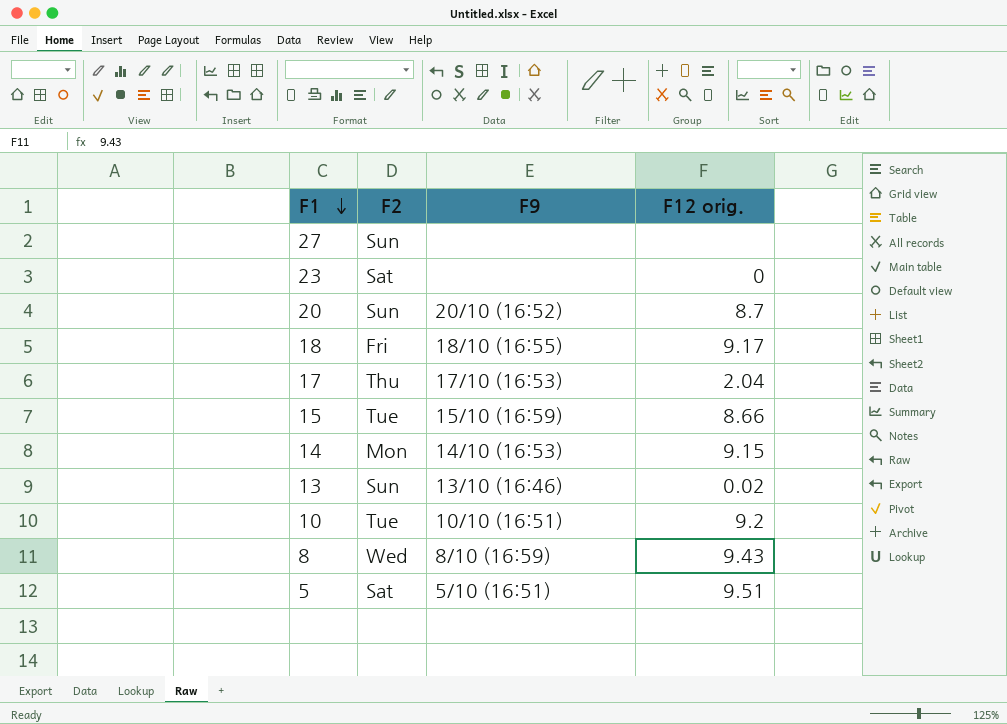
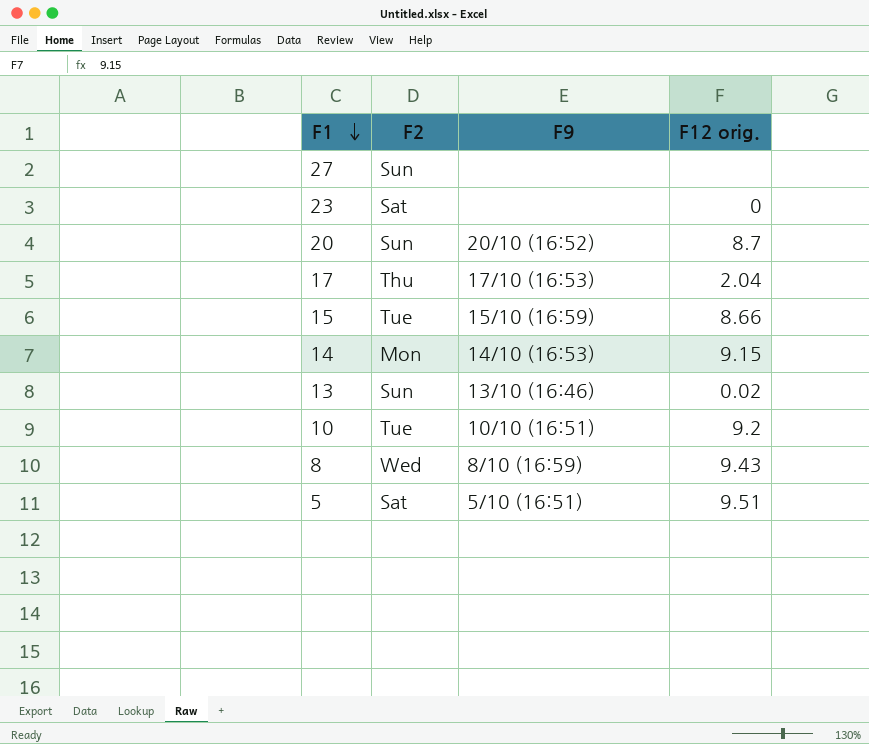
row 18: Fri | 18/10 (16:55) | 9.17 -> none

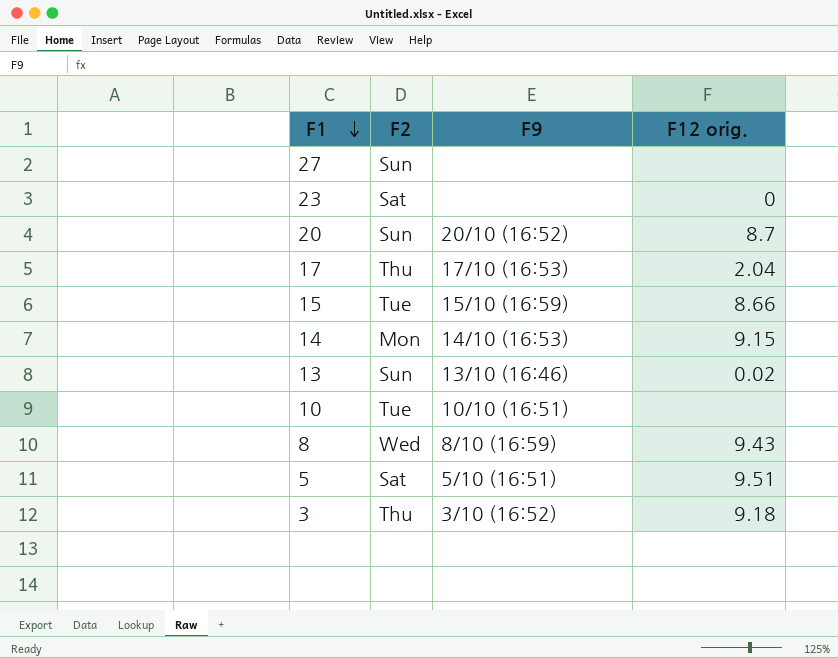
10 | F12 orig.: 9.2 -> none
row 3: none -> Thu | 3/10 (16:52) | 9.18

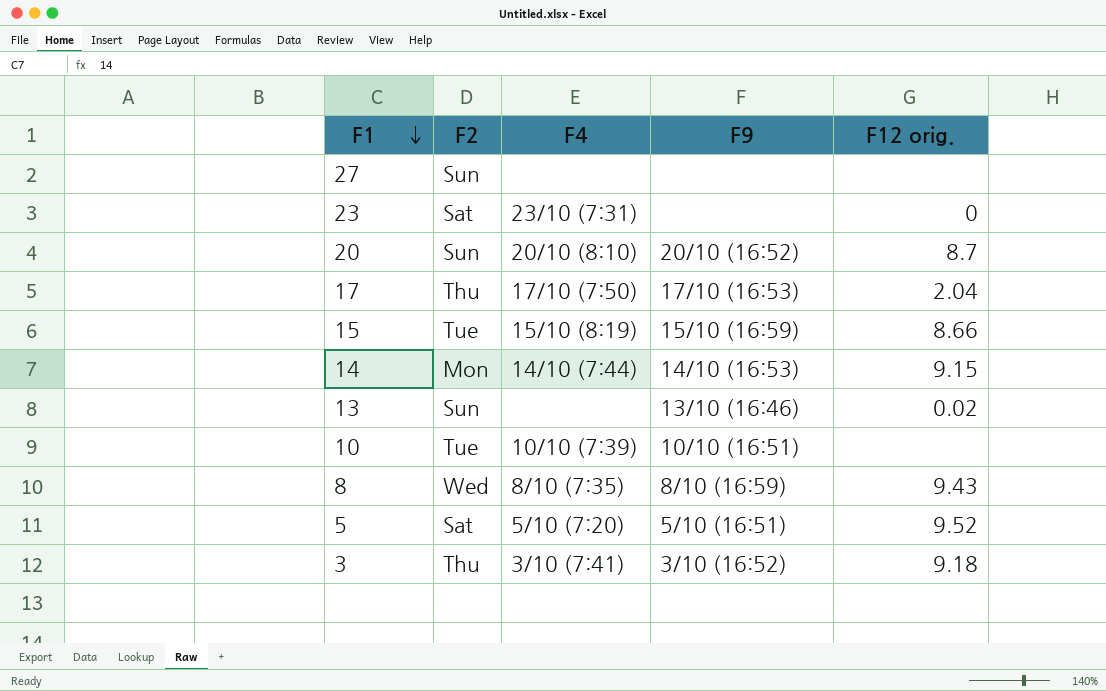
column F4 | position: none -> 3
5 | F12 orig.: 9.51 -> 9.52

